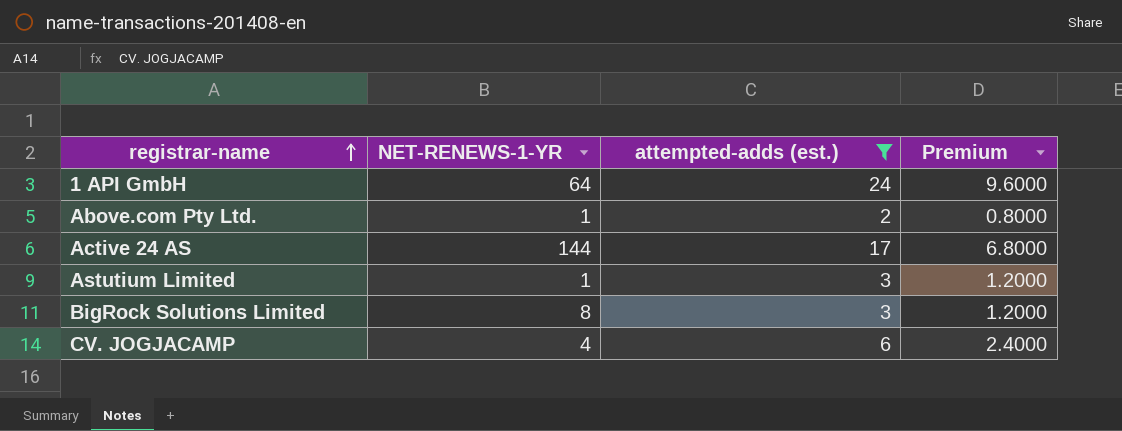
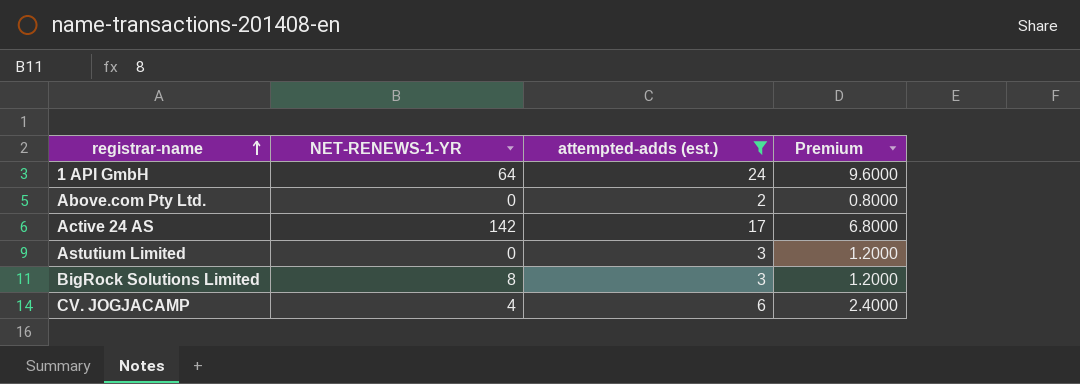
Above.com Pty Ltd. | NET-RENEWS-1-YR: 1 -> 0
Active 24 AS | NET-RENEWS-1-YR: 144 -> 142
Astutium Limited | NET-RENEWS-1-YR: 1 -> 0

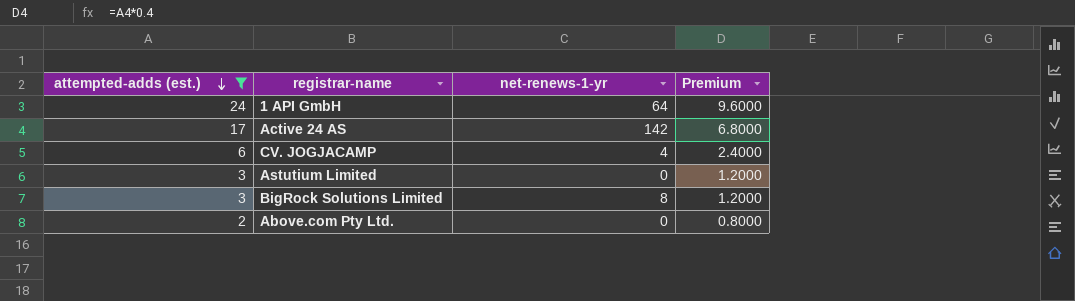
row order: registrar-name ascending -> attempted-adds (est.) descending
column attempted-adds (est.) | position: 3 -> 1
column name: NET-RENEWS-1-YR -> net-renews-1-yr

